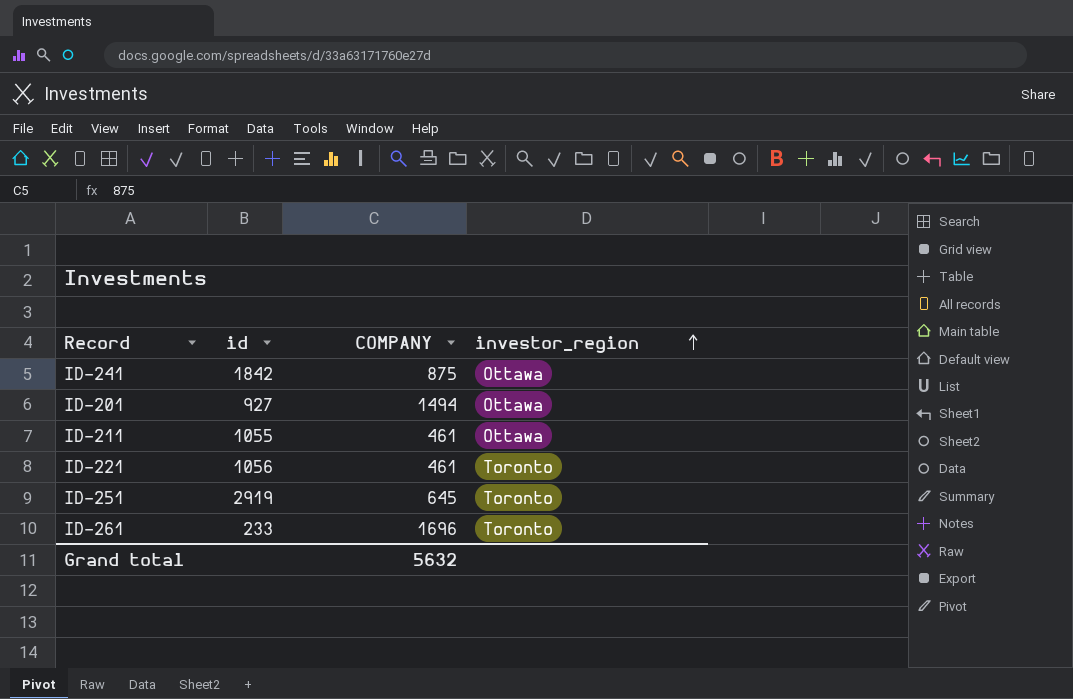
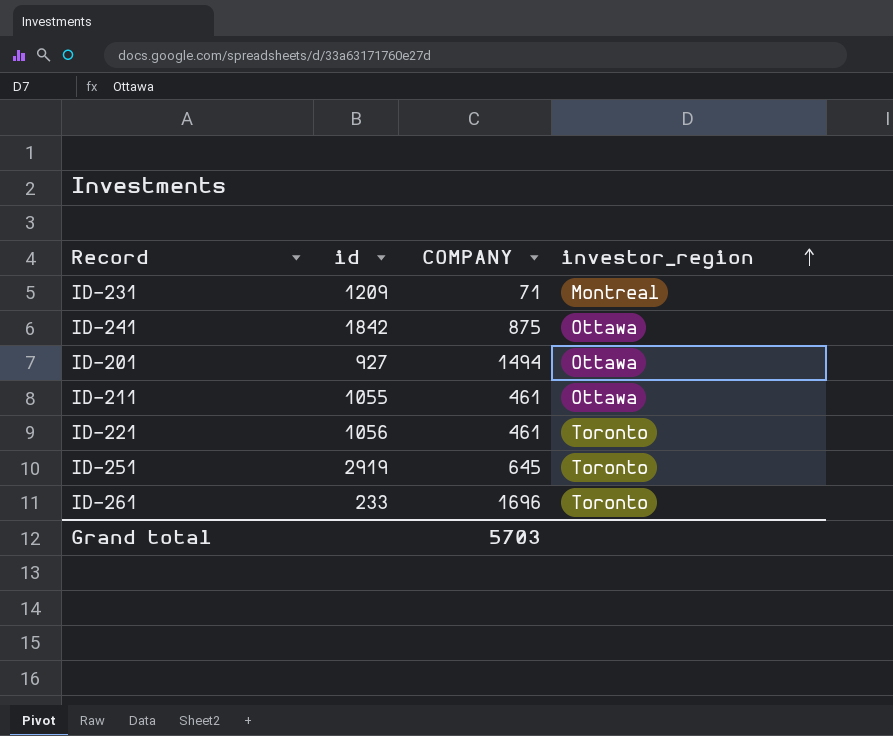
row ID-231: none -> 1209 | 71 | Montreal
Grand total | COMPANY: 5632 -> 5703

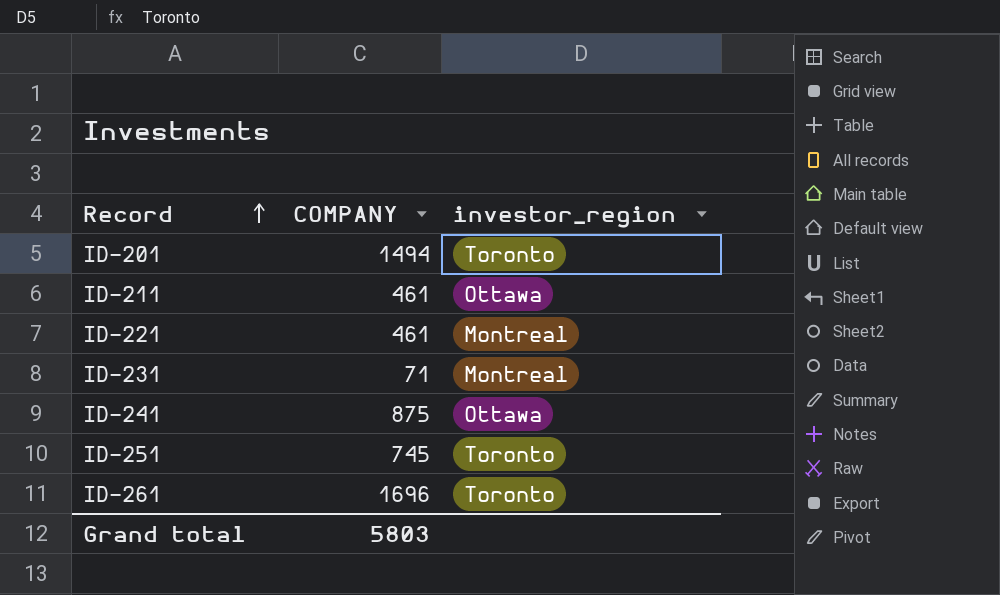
row order: investor_region ascending -> Record ascending
column id | position: 2 -> none
ID-201 | investor_region: Ottawa -> Toronto
ID-221 | investor_region: Toronto -> Montreal
ID-251 | COMPANY: 645 -> 745
Grand total | COMPANY: 5703 -> 5803

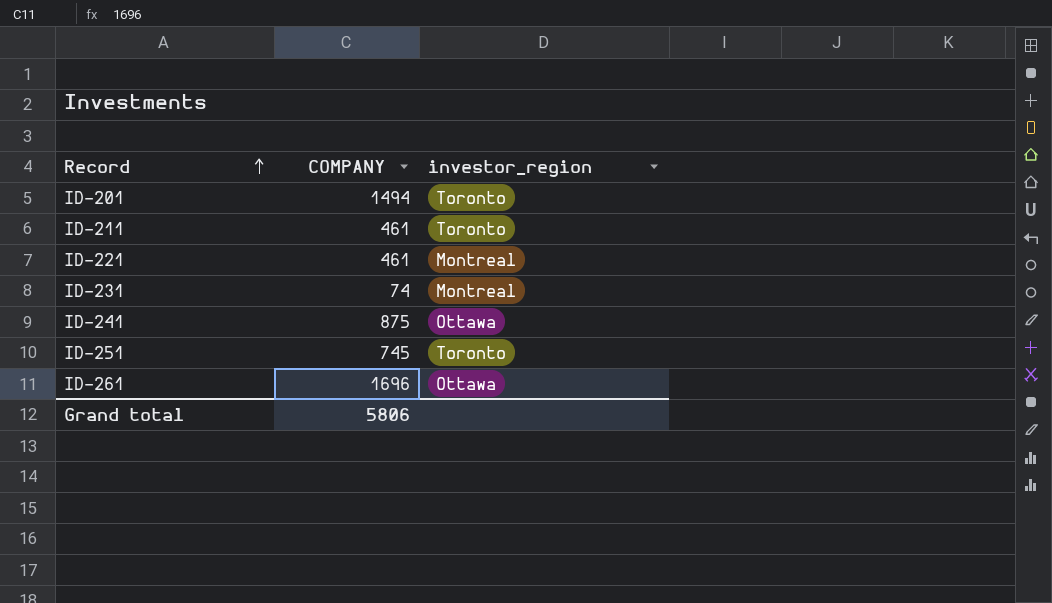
ID-211 | investor_region: Ottawa -> Toronto
ID-231 | COMPANY: 71 -> 74
ID-261 | investor_region: Toronto -> Ottawa
Grand total | COMPANY: 5803 -> 5806

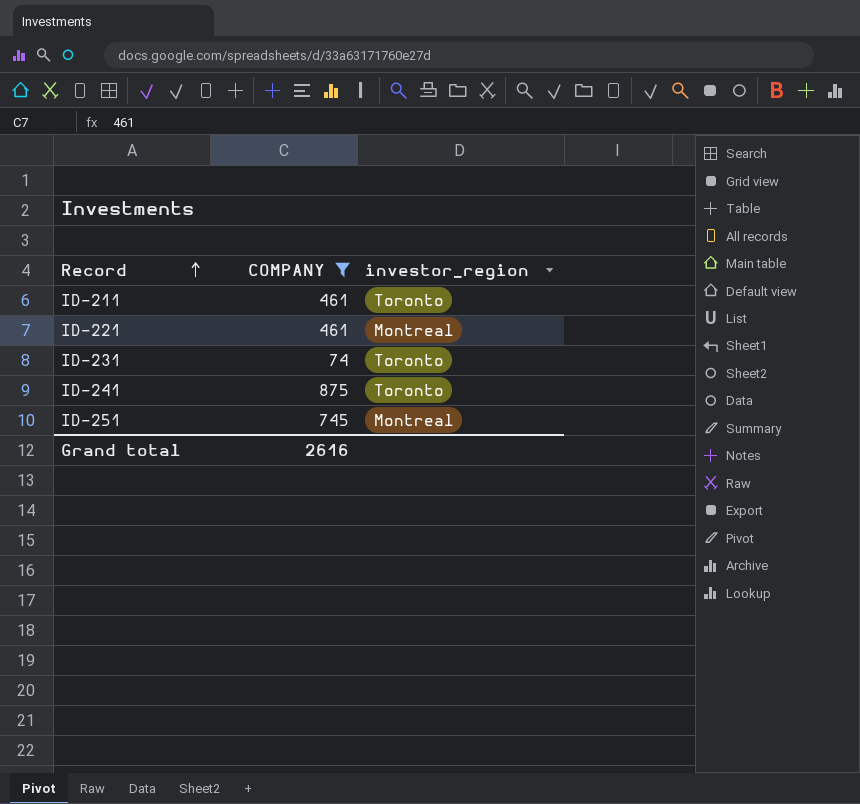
filter: none -> COMPANY <= 875
ID-231 | investor_region: Montreal -> Toronto
ID-241 | investor_region: Ottawa -> Toronto
ID-251 | investor_region: Toronto -> Montreal
Grand total | COMPANY: 5806 -> 2616

